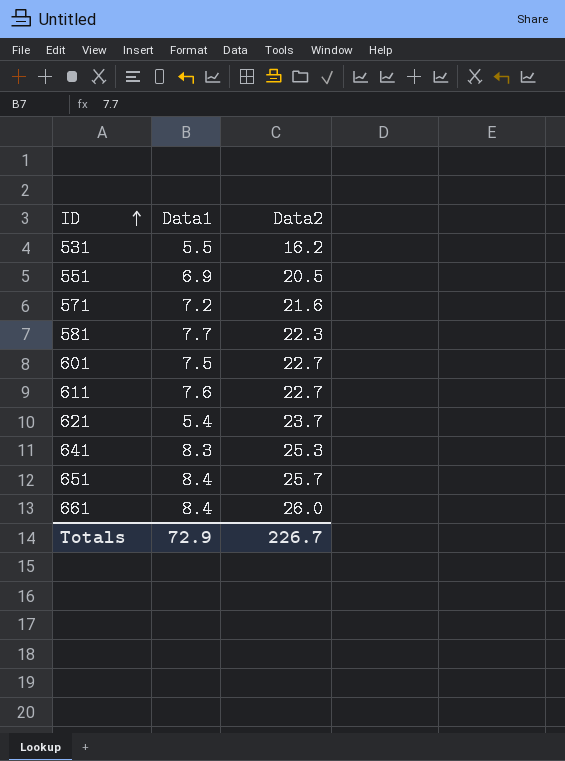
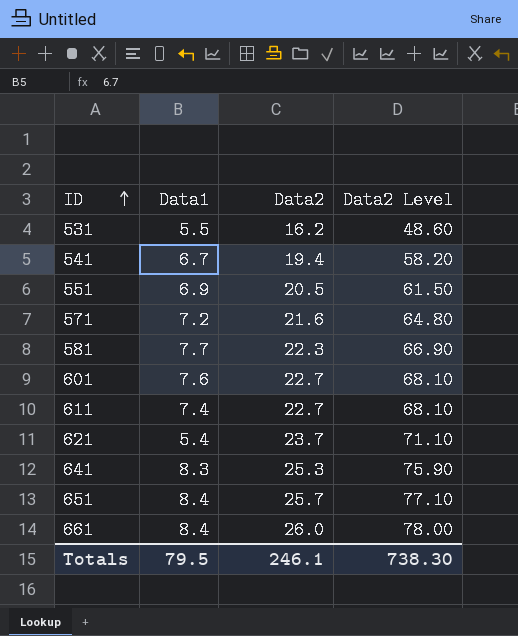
column Data2 Level | formula: none -> [Data2] * 3
row 541: none -> 6.7 | 19.4 | 58.20
601 | Data1: 7.5 -> 7.6
611 | Data1: 7.6 -> 7.4
Totals | Data1: 72.9 -> 79.5
Totals | Data2: 226.7 -> 246.1

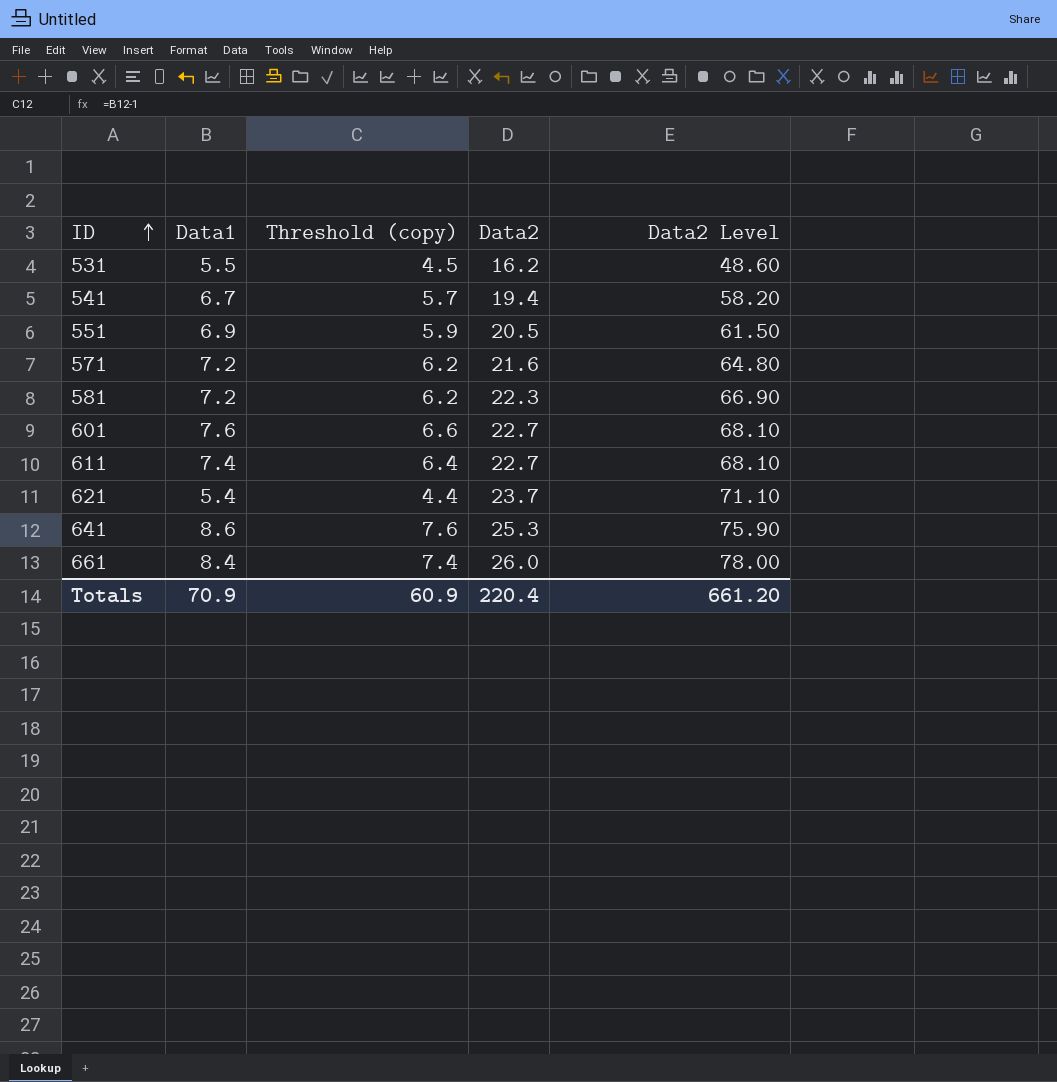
column Threshold (copy) | formula: none -> [Data1] - 1
row 651: 8.4 | 25.7 | 77.10 -> none
581 | Data1: 7.7 -> 7.2
641 | Data1: 8.3 -> 8.6
Totals | Data1: 79.5 -> 70.9
Totals | Data2: 246.1 -> 220.4
Totals | Data2 Level: 738.30 -> 661.20

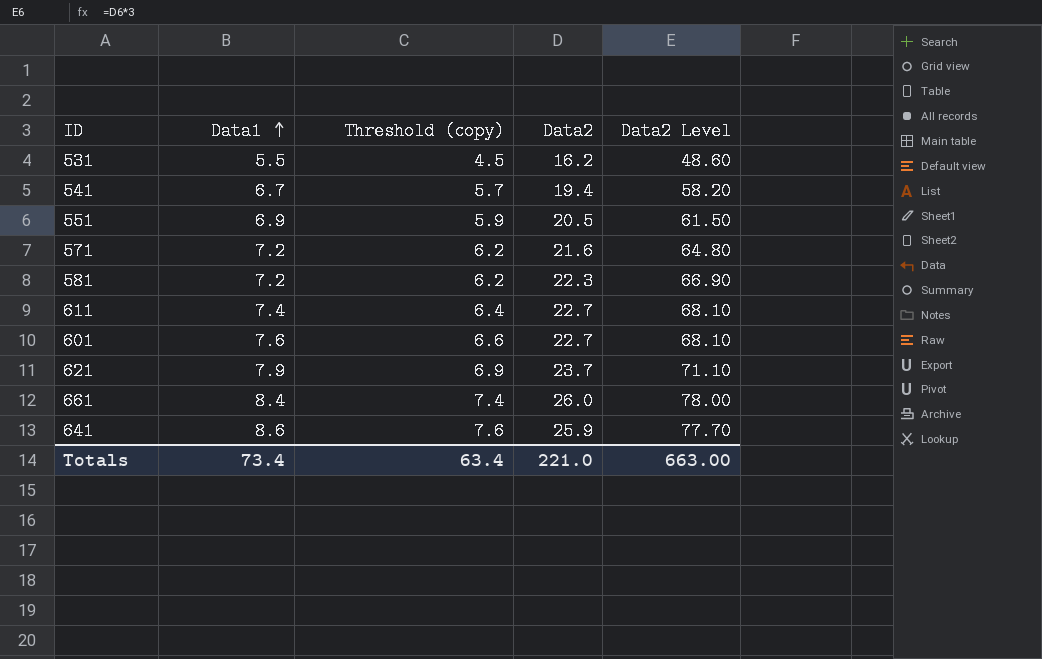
row order: ID ascending -> Data1 ascending
621 | Data1: 5.4 -> 7.9
621 | Threshold (copy): 4.4 -> 6.9
641 | Data2: 25.3 -> 25.9
641 | Data2 Level: 75.90 -> 77.70
Totals | Data1: 70.9 -> 73.4
Totals | Threshold (copy): 60.9 -> 63.4
Totals | Data2: 220.4 -> 221.0
Totals | Data2 Level: 661.20 -> 663.00

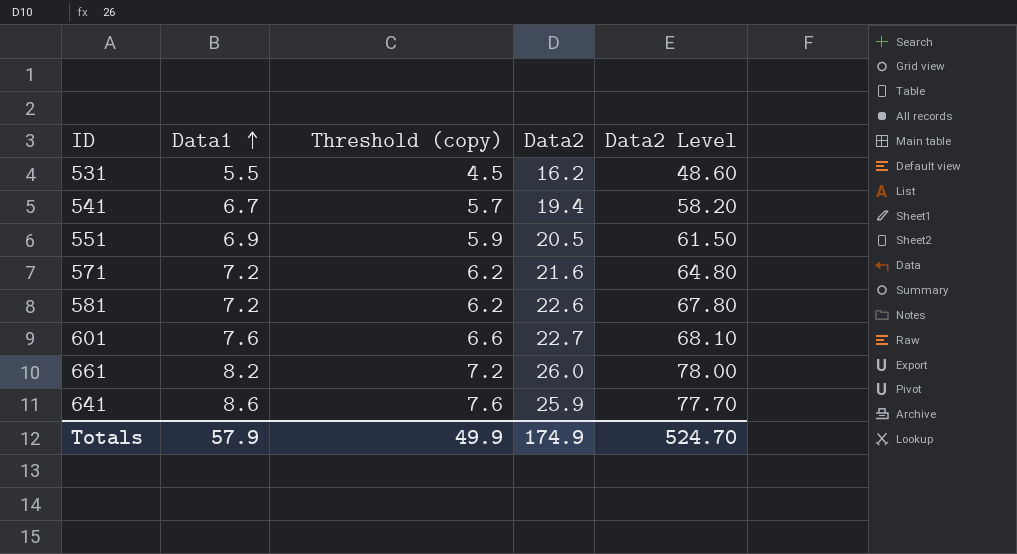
row 611: 7.4 | 6.4 | 22.7 | 68.10 -> none
row 621: 7.9 | 6.9 | 23.7 | 71.10 -> none
581 | Data2: 22.3 -> 22.6
581 | Data2 Level: 66.90 -> 67.80
661 | Data1: 8.4 -> 8.2
661 | Threshold (copy): 7.4 -> 7.2
Totals | Data1: 73.4 -> 57.9
Totals | Threshold (copy): 63.4 -> 49.9
Totals | Data2: 221.0 -> 174.9
Totals | Data2 Level: 663.00 -> 524.70

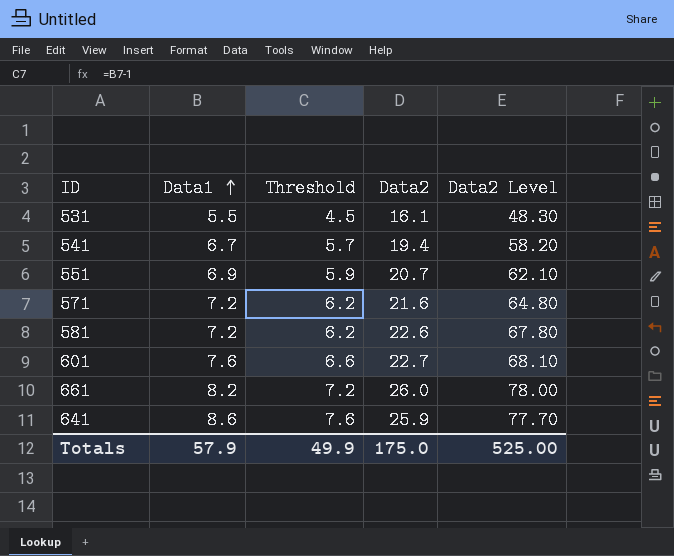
column name: Threshold (copy) -> Threshold
531 | Data2: 16.2 -> 16.1
531 | Data2 Level: 48.60 -> 48.30
551 | Data2: 20.5 -> 20.7
551 | Data2 Level: 61.50 -> 62.10
Totals | Data2: 174.9 -> 175.0
Totals | Data2 Level: 524.70 -> 525.00

